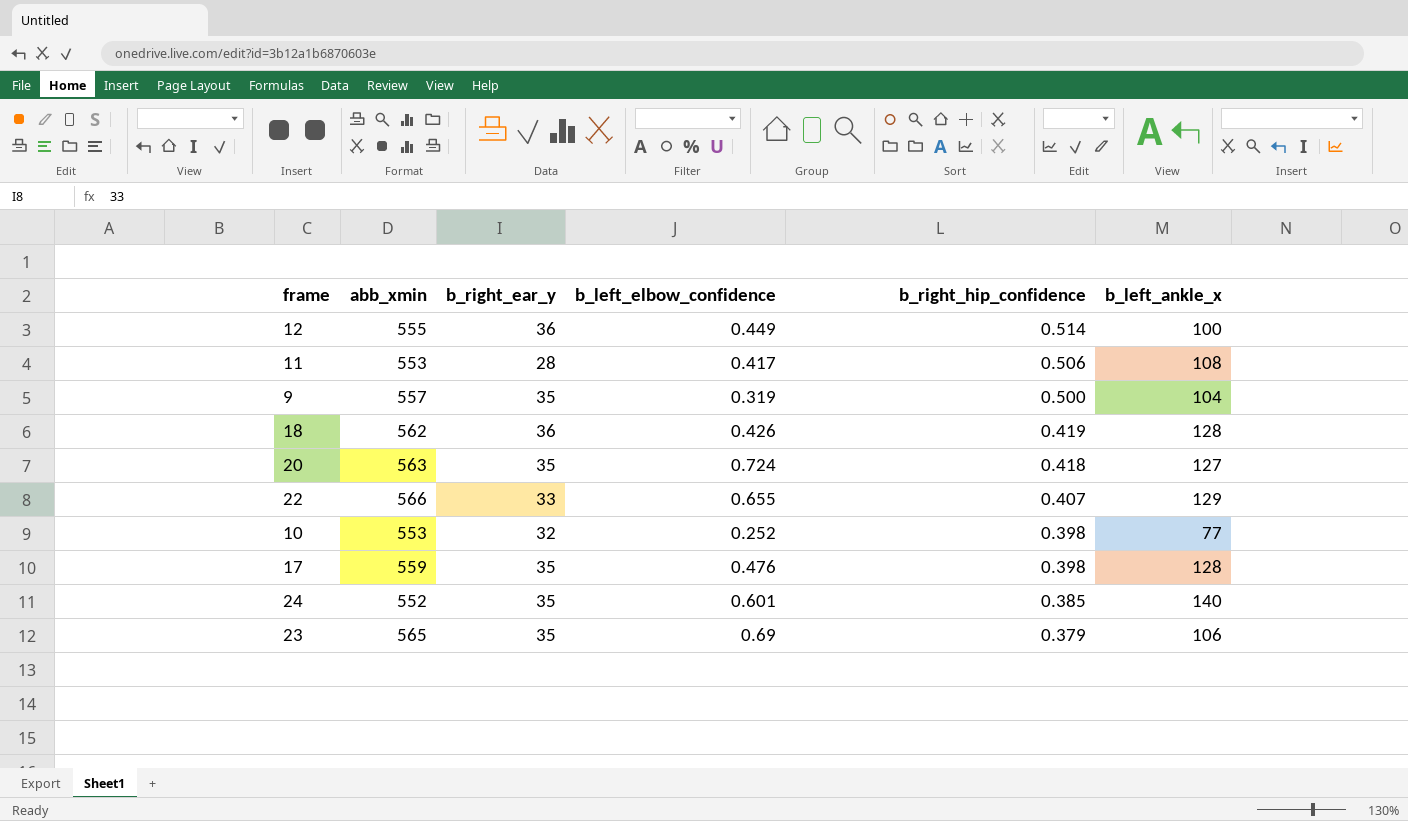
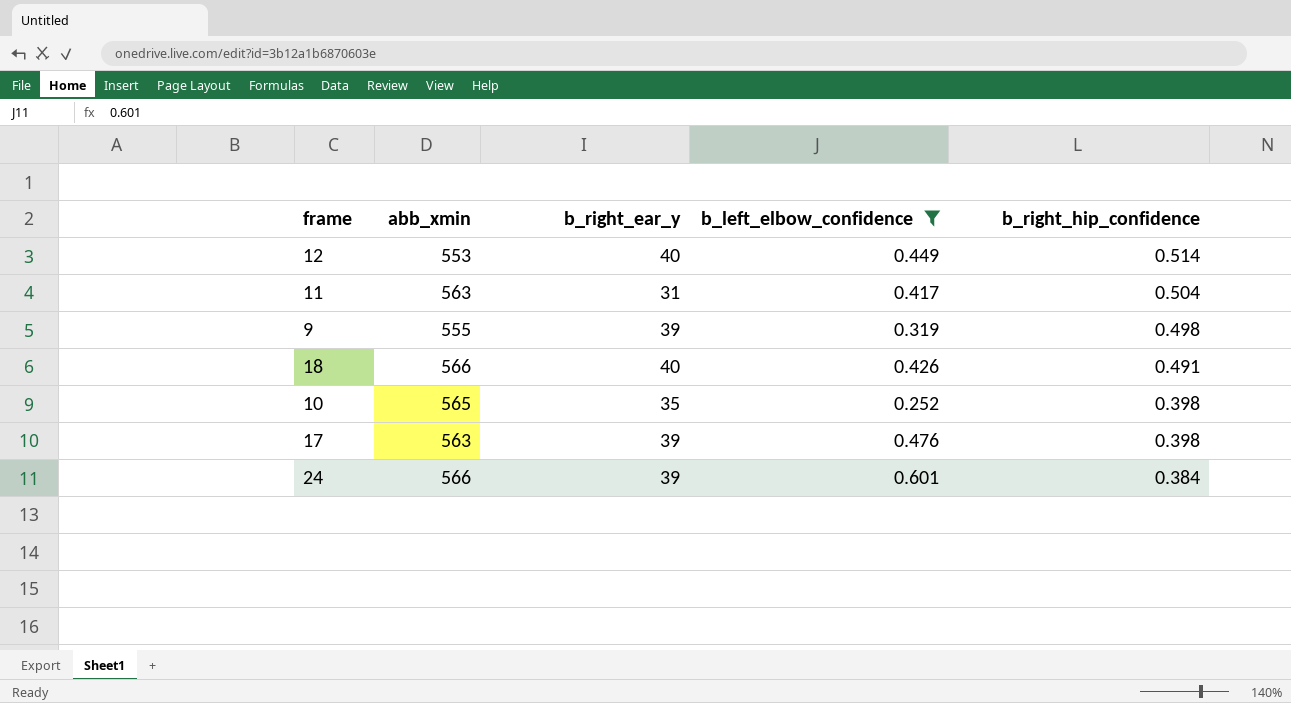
filter: none -> b_left_elbow_confidence <= 0.601
column b_left_ankle_x | position: 6 -> none
12 | abb_xmin: 555 -> 553
12 | b_right_ear_y: 36 -> 40
11 | abb_xmin: 553 -> 563
11 | b_right_ear_y: 28 -> 31
11 | b_right_hip_confidence: 0.506 -> 0.504
9 | abb_xmin: 557 -> 555
9 | b_right_ear_y: 35 -> 39
9 | b_right_hip_confidence: 0.500 -> 0.498
18 | abb_xmin: 562 -> 566
18 | b_right_ear_y: 36 -> 40
18 | b_right_hip_confidence: 0.419 -> 0.491
10 | abb_xmin: 553 -> 565
10 | b_right_ear_y: 32 -> 35
17 | abb_xmin: 559 -> 563
17 | b_right_ear_y: 35 -> 39
24 | abb_xmin: 552 -> 566
24 | b_right_ear_y: 35 -> 39
24 | b_right_hip_confidence: 0.385 -> 0.384

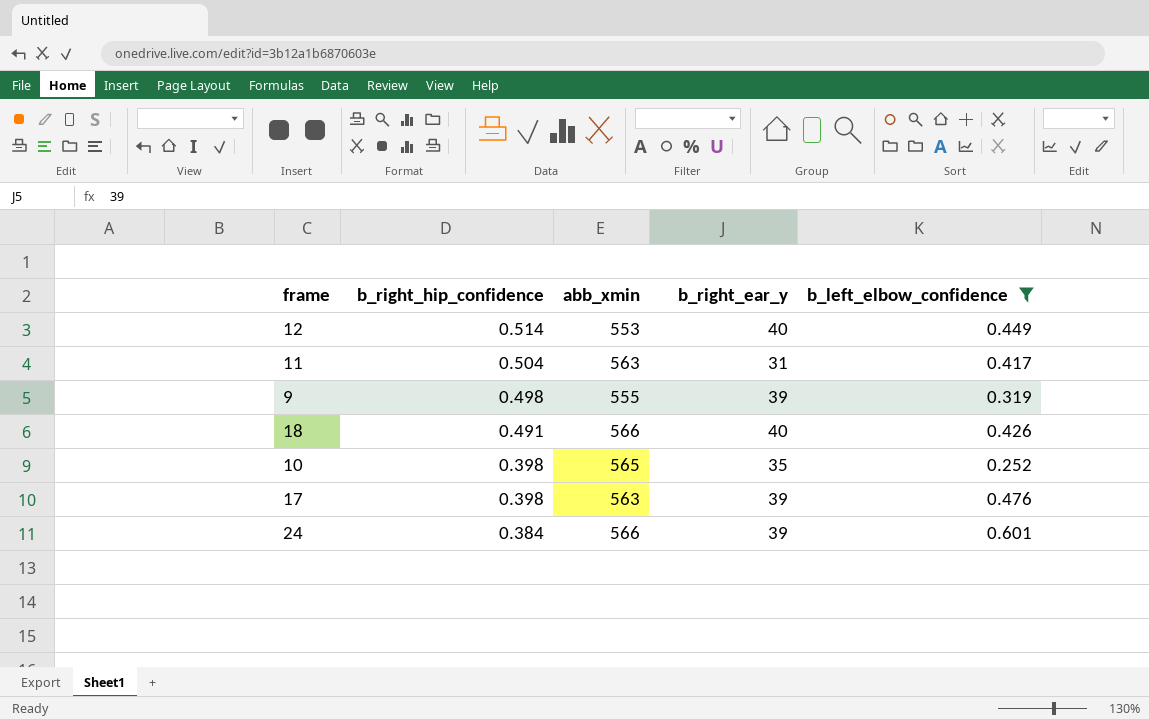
column b_right_hip_confidence | position: 5 -> 2

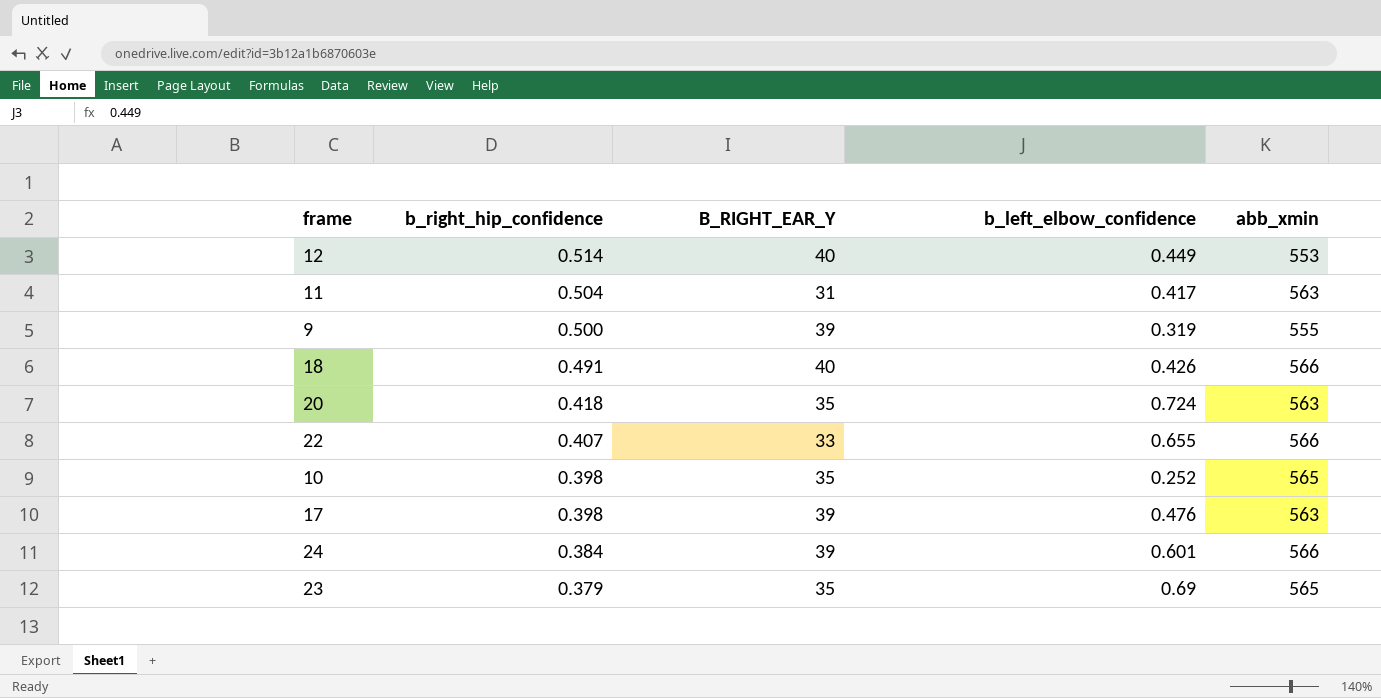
filter: b_left_elbow_confidence <= 0.601 -> none
column name: b_right_ear_y -> B_RIGHT_EAR_Y
column abb_xmin | position: 3 -> 5
9 | b_right_hip_confidence: 0.498 -> 0.500

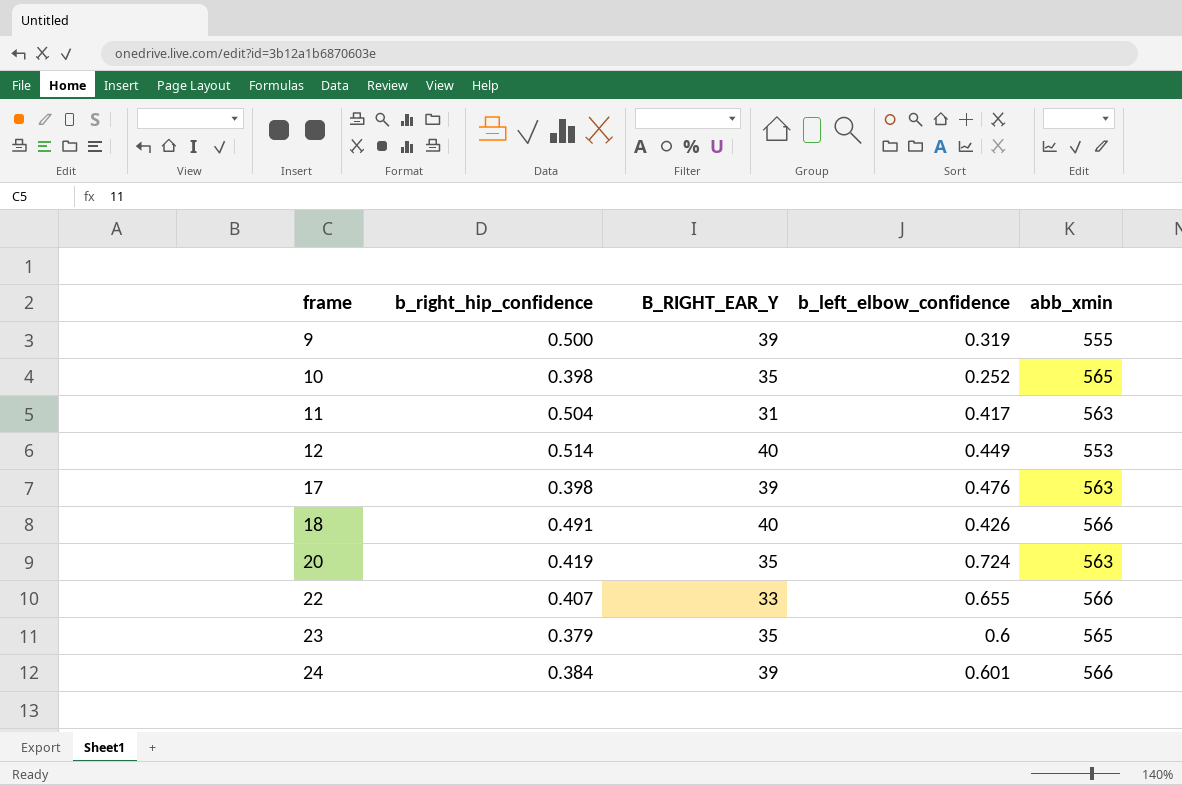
row order: b_right_hip_confidence descending -> frame ascending
20 | b_right_hip_confidence: 0.418 -> 0.419
23 | b_left_elbow_confidence: 0.69 -> 0.6

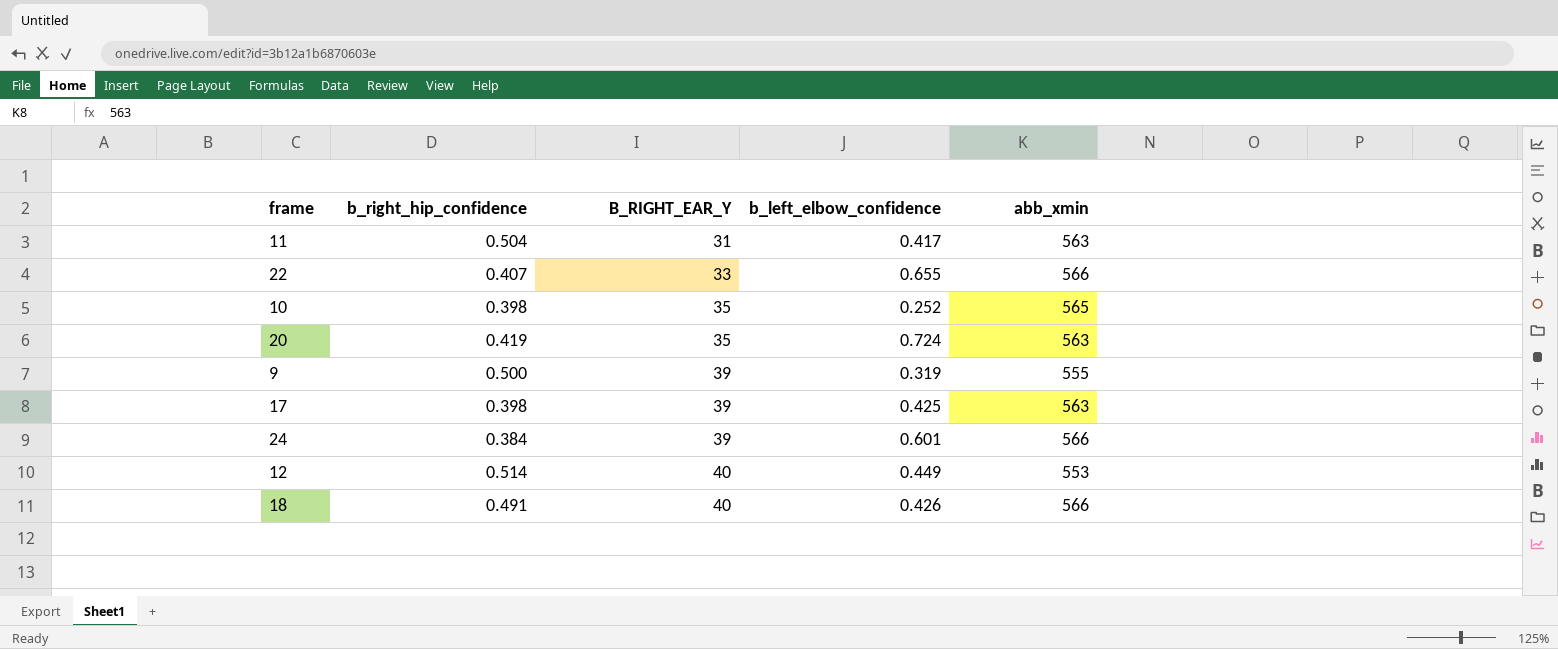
row order: frame ascending -> B_RIGHT_EAR_Y ascending
row 23: 0.379 | 35 | 0.6 | 565 -> none
17 | b_left_elbow_confidence: 0.476 -> 0.425

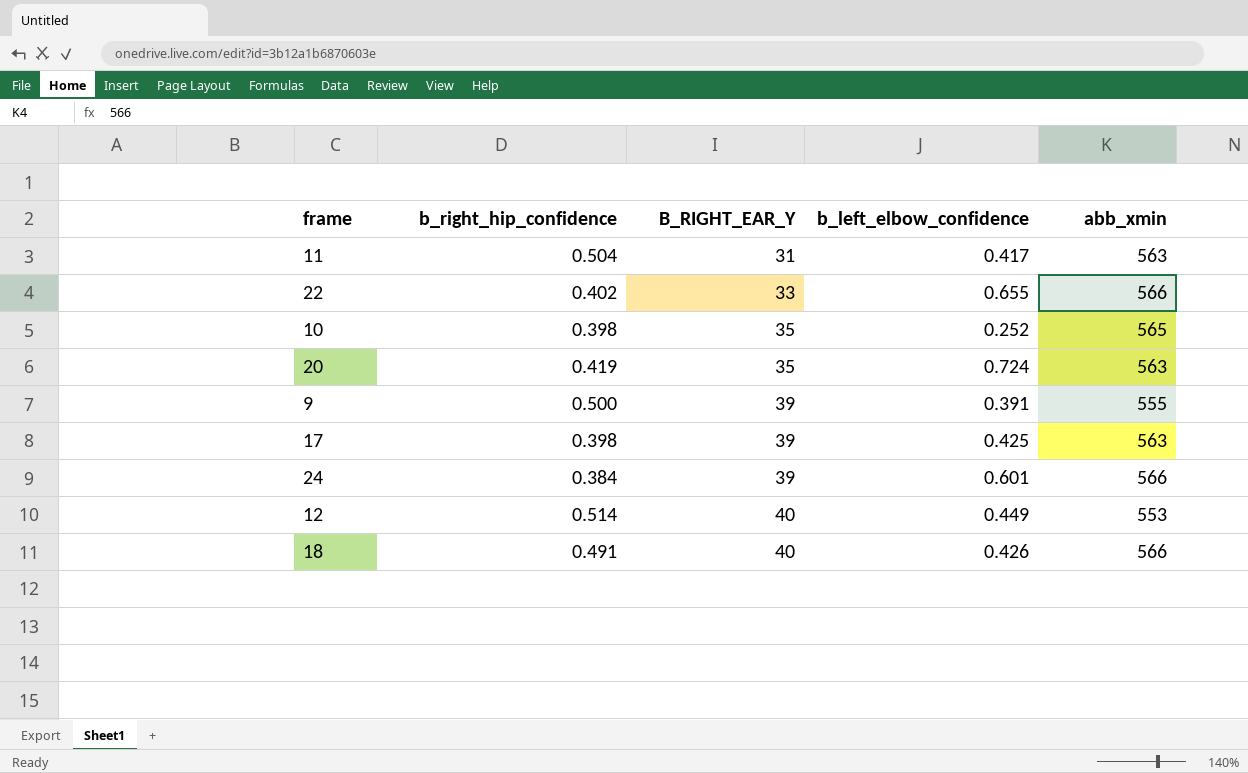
22 | b_right_hip_confidence: 0.407 -> 0.402
9 | b_left_elbow_confidence: 0.319 -> 0.391

